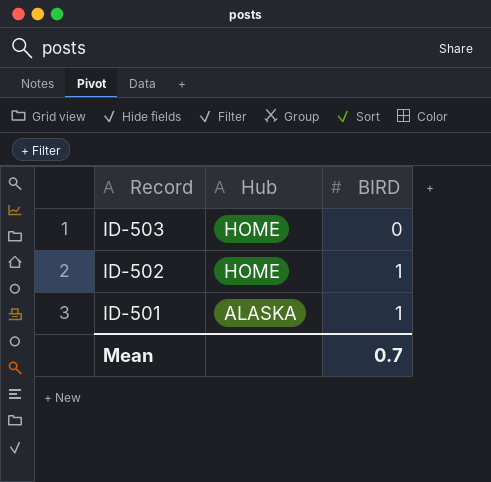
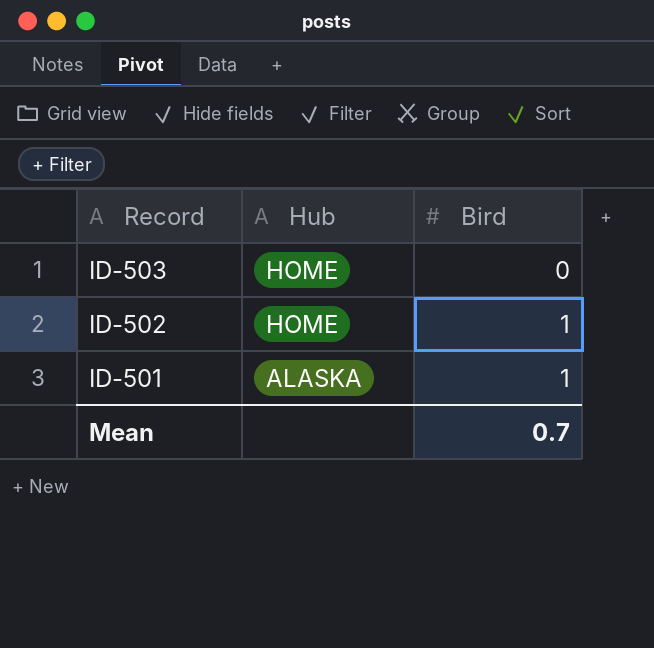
column name: BIRD -> Bird

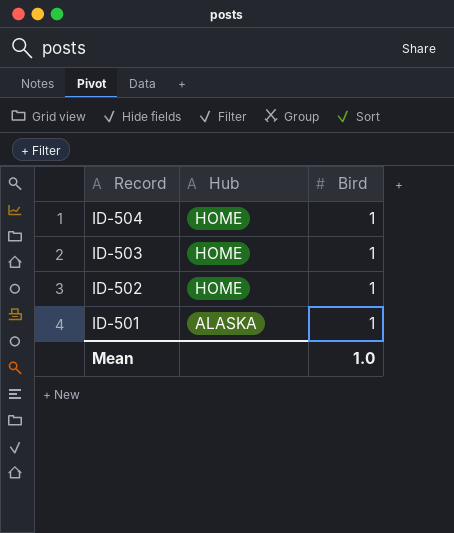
row ID-504: none -> HOME | 1
ID-503 | Bird: 0 -> 1
Mean | Bird: 0.7 -> 1.0

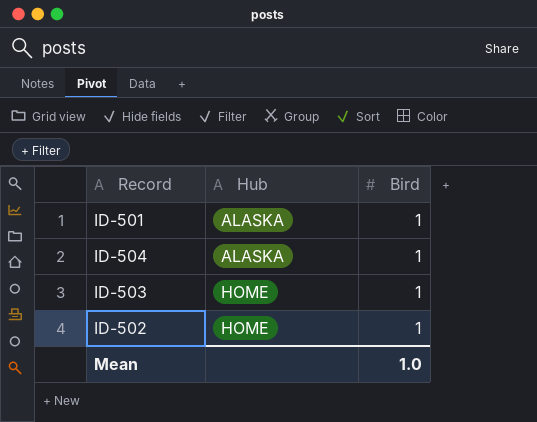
row order: Record descending -> Hub ascending
ID-504 | Hub: HOME -> ALASKA

